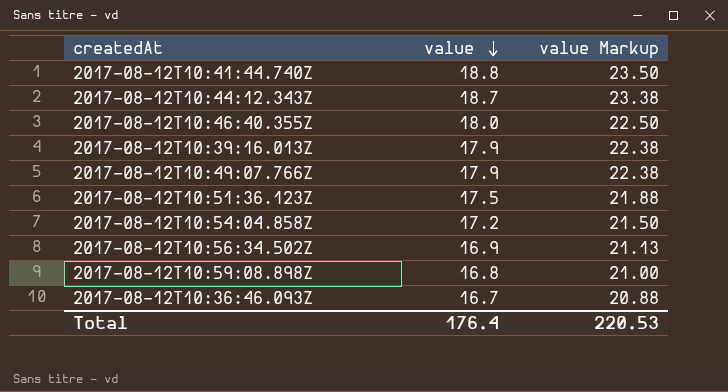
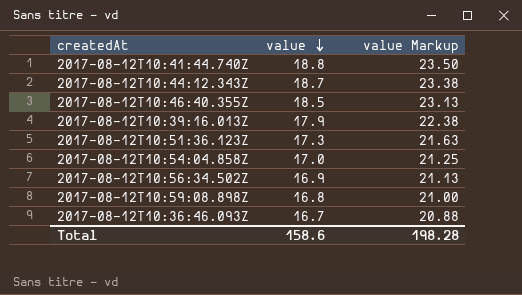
row 2017-08-12T10:49:07.766Z: 17.9 | 22.38 -> none
2017-08-12T10:46:40.355Z | value: 18.0 -> 18.5
2017-08-12T10:46:40.355Z | value Markup: 22.50 -> 23.13
2017-08-12T10:51:36.123Z | value: 17.5 -> 17.3
2017-08-12T10:51:36.123Z | value Markup: 21.88 -> 21.63
2017-08-12T10:54:04.858Z | value: 17.2 -> 17.0
2017-08-12T10:54:04.858Z | value Markup: 21.50 -> 21.25
Total | value: 176.4 -> 158.6
Total | value Markup: 220.53 -> 198.28

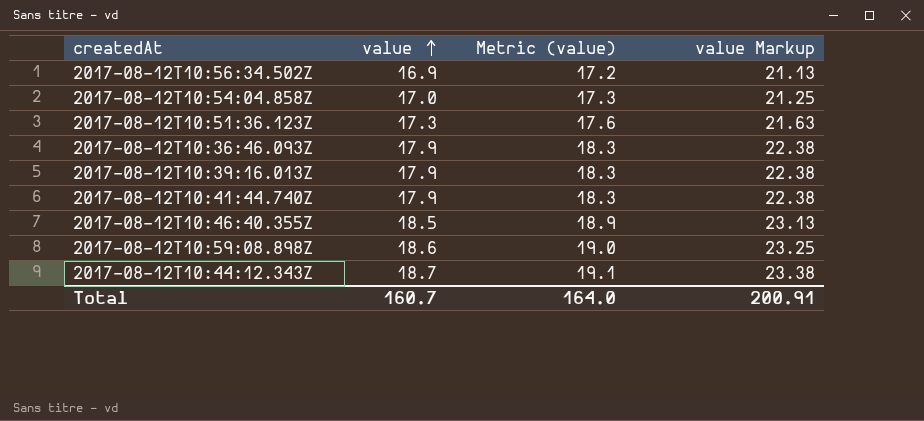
row order: value descending -> value ascending
column Metric (value) | formula: none -> [value] * 1.02
2017-08-12T10:36:46.093Z | value: 16.7 -> 17.9
2017-08-12T10:36:46.093Z | value Markup: 20.88 -> 22.38
2017-08-12T10:41:44.740Z | value: 18.8 -> 17.9
2017-08-12T10:41:44.740Z | value Markup: 23.50 -> 22.38
2017-08-12T10:59:08.898Z | value: 16.8 -> 18.6
2017-08-12T10:59:08.898Z | value Markup: 21.00 -> 23.25
Total | value: 158.6 -> 160.7
Total | value Markup: 198.28 -> 200.91

